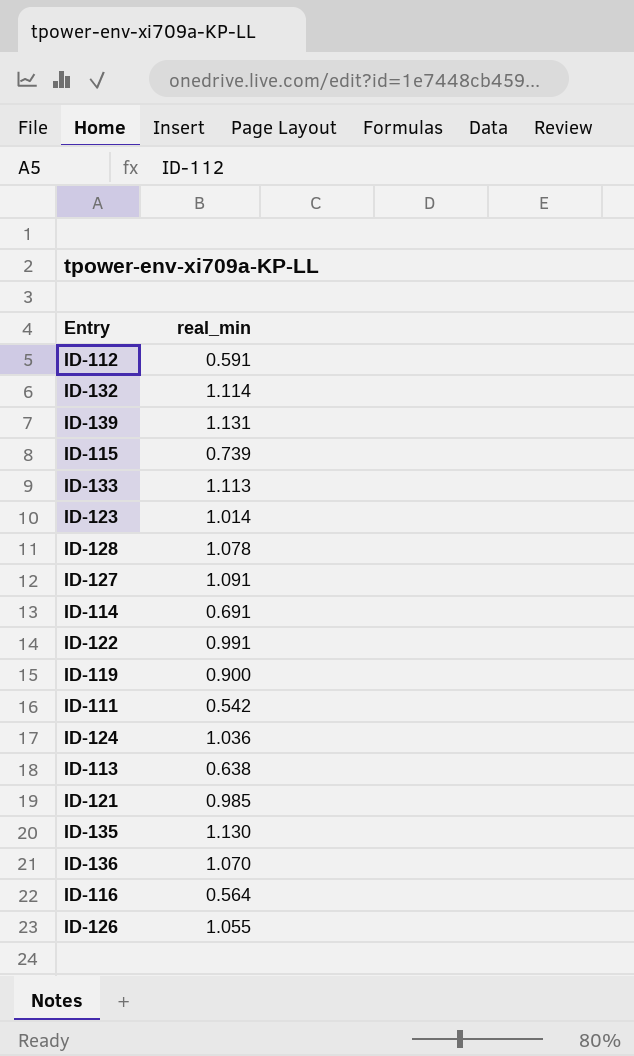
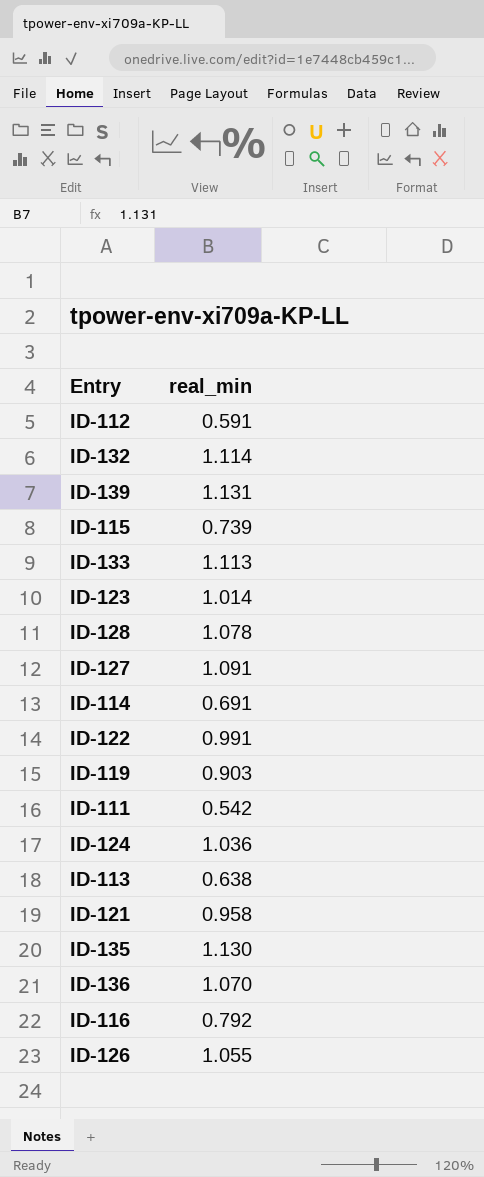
ID-119 | real_min: 0.900 -> 0.903
ID-121 | real_min: 0.985 -> 0.958
ID-116 | real_min: 0.564 -> 0.792

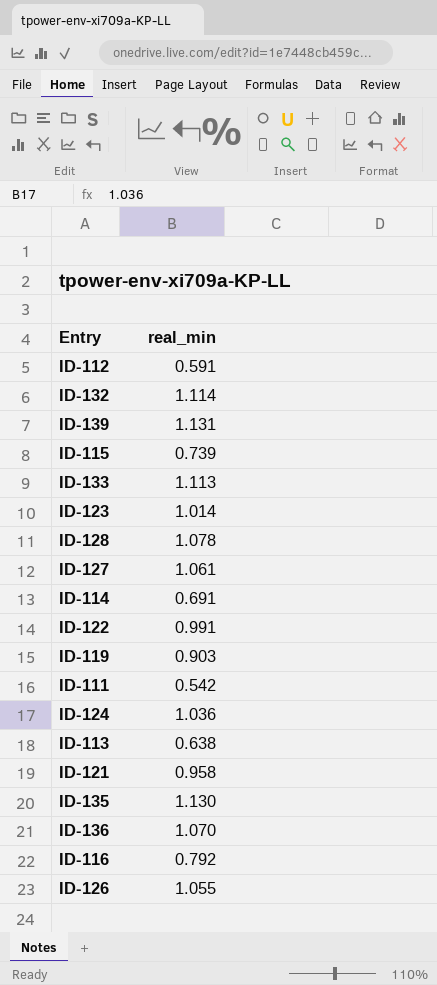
ID-127 | real_min: 1.091 -> 1.061

